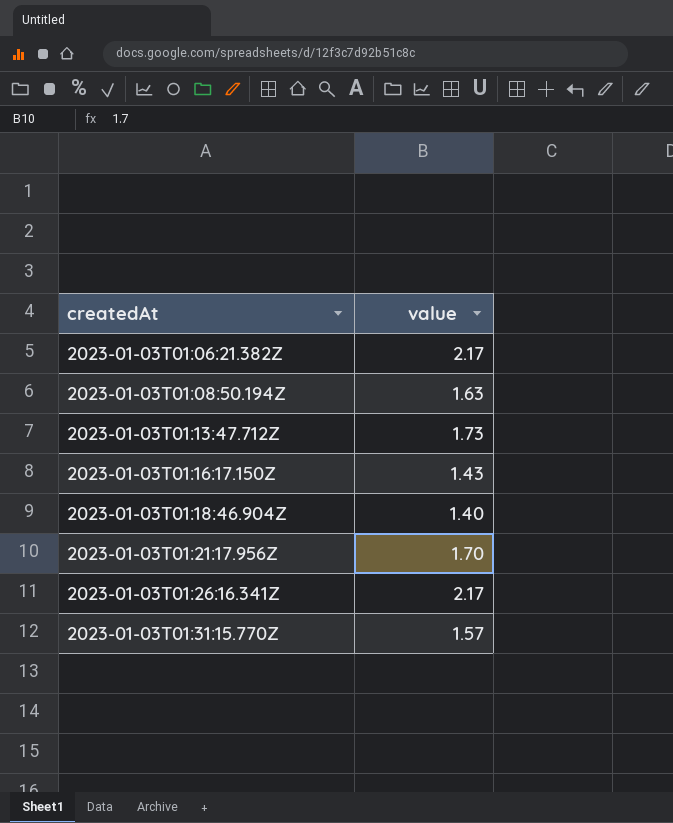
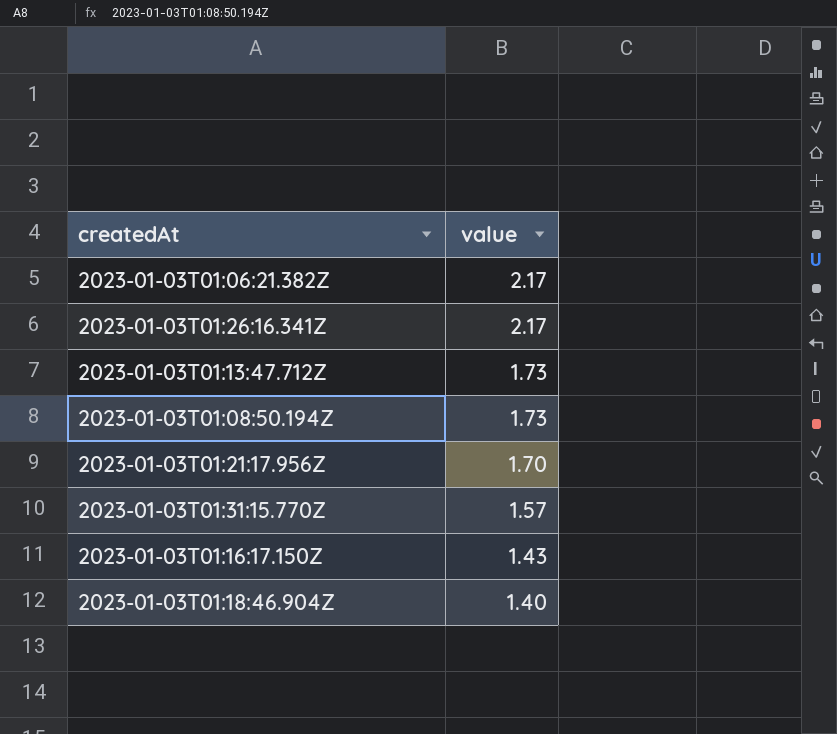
row order: createdAt ascending -> value descending
2023-01-03T01:08:50.194Z | value: 1.63 -> 1.73

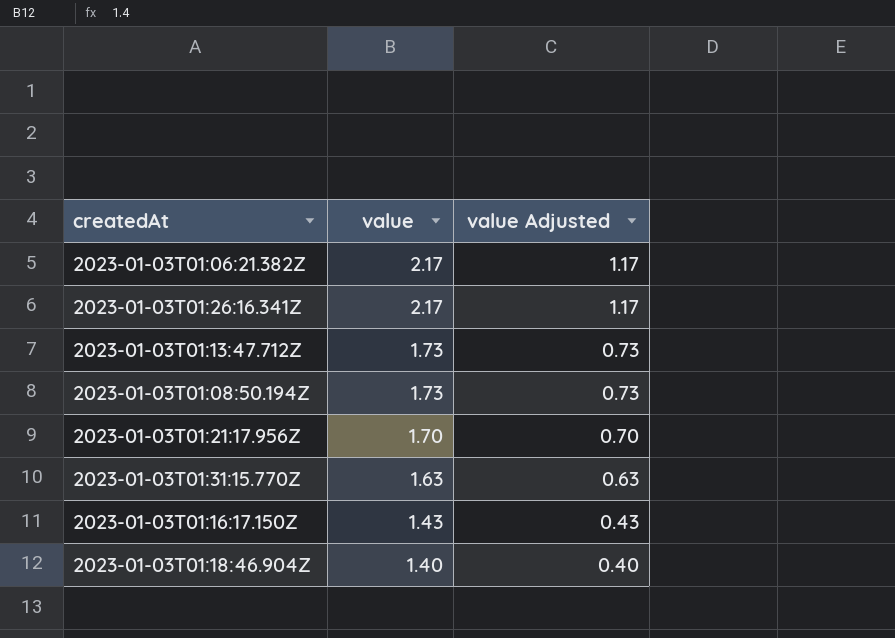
column value Adjusted | formula: none -> [value] - 1
2023-01-03T01:31:15.770Z | value: 1.57 -> 1.63

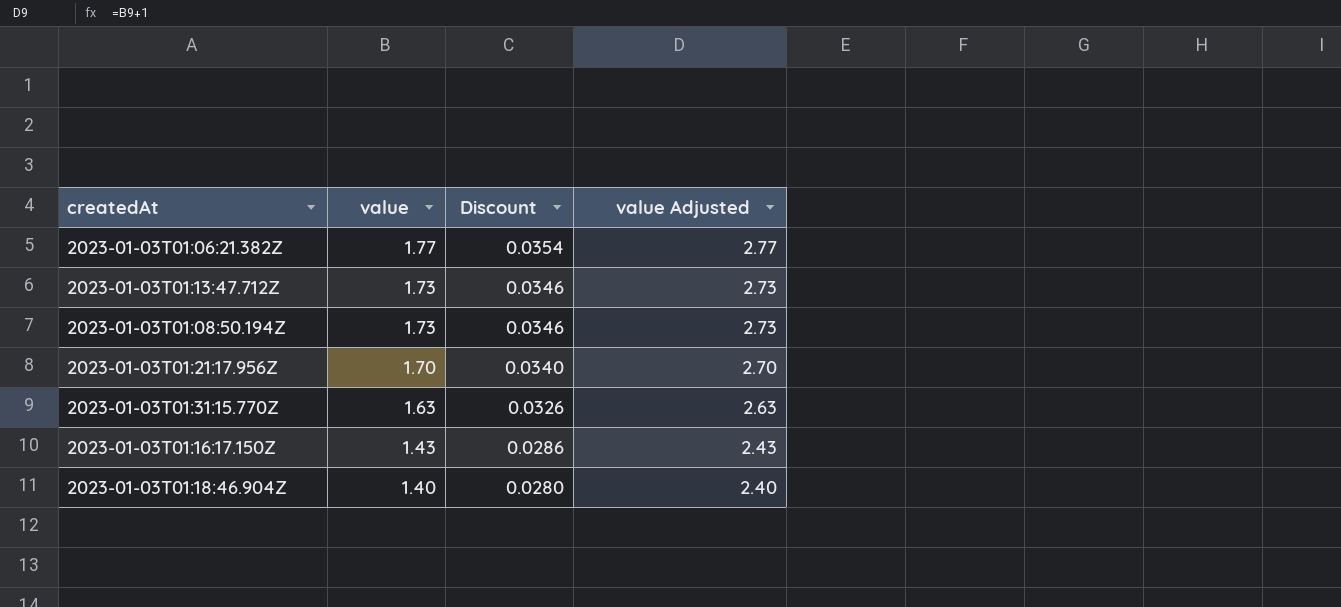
column Discount | formula: none -> [value] * 0.02
column value Adjusted | formula: [value] - 1 -> [value] + 1
row 2023-01-03T01:26:16.341Z: 2.17 | 1.17 -> none
2023-01-03T01:06:21.382Z | value: 2.17 -> 1.77

